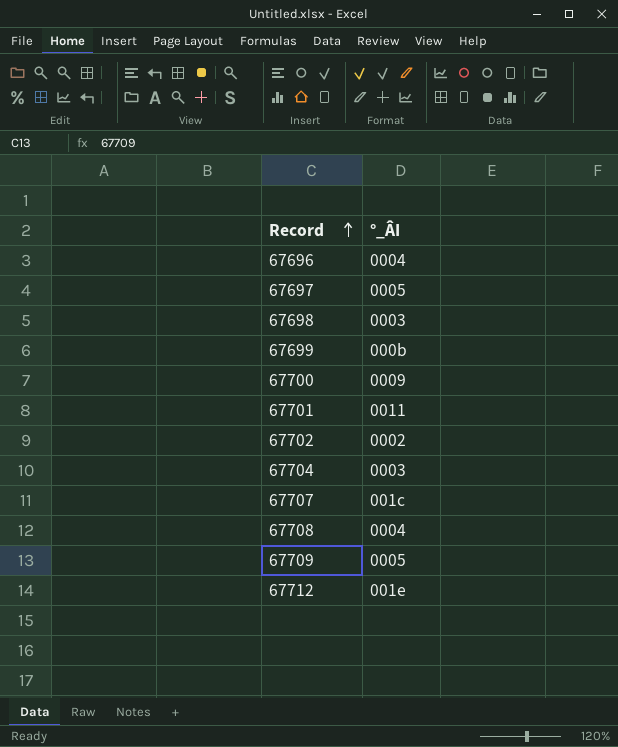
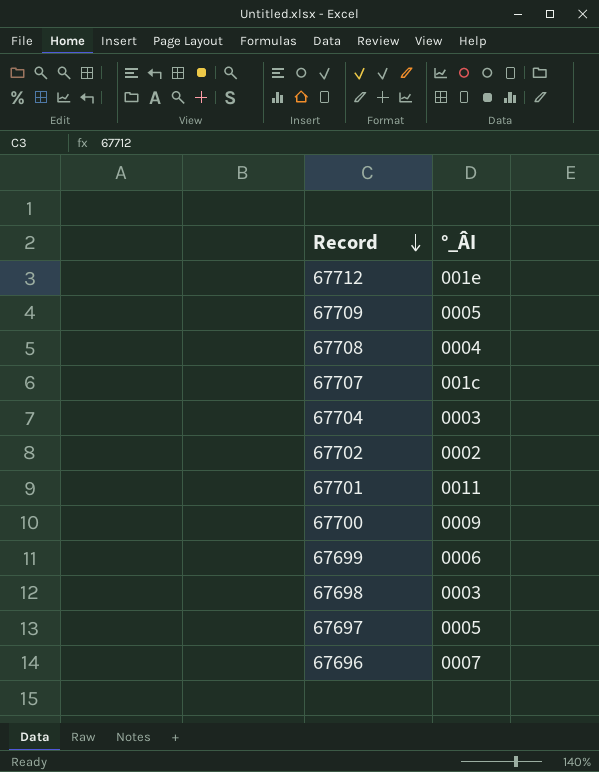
row order: Record ascending -> Record descending
67699 | °_ÂI: 000b -> 0006
67696 | °_ÂI: 0004 -> 0007

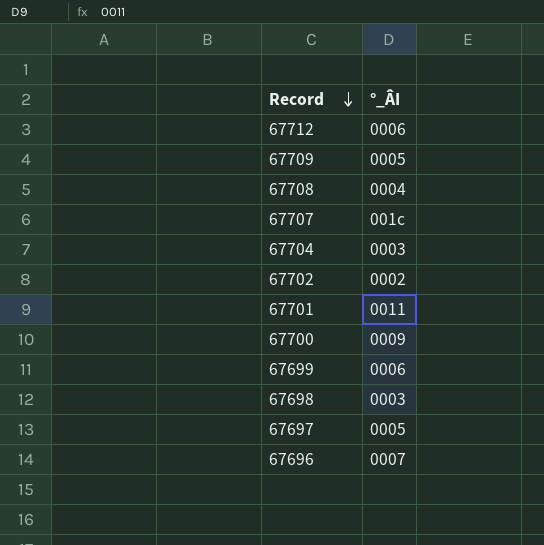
67712 | °_ÂI: 001e -> 0006

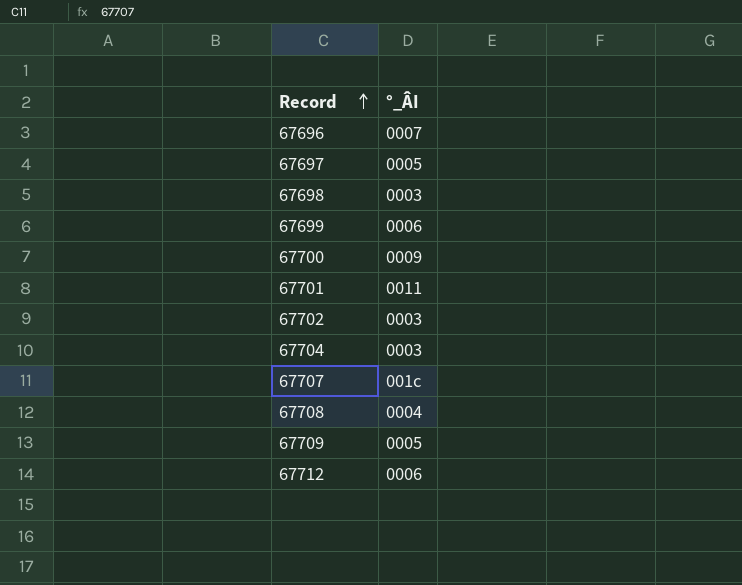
row order: Record descending -> Record ascending
67702 | °_ÂI: 0002 -> 0003

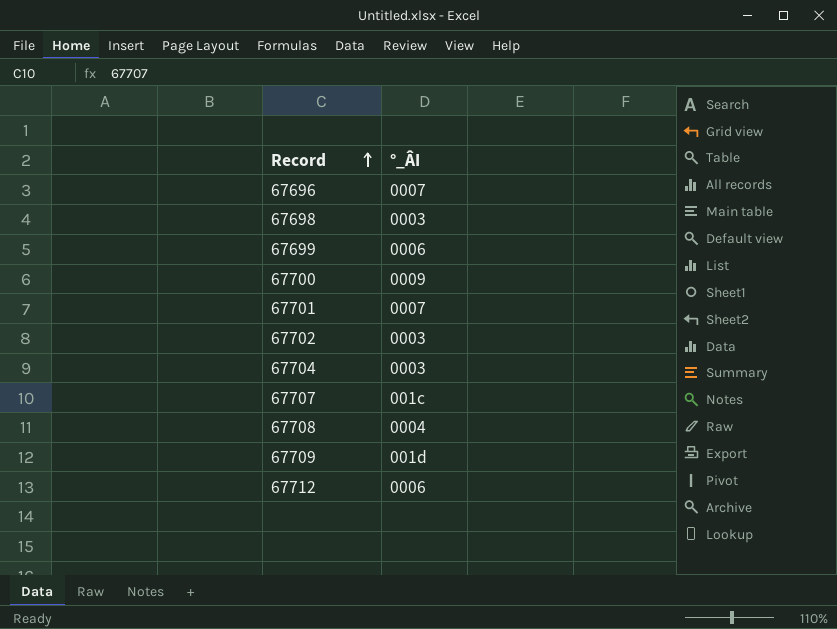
row 67697: 0005 -> none
67701 | °_ÂI: 0011 -> 0007
67709 | °_ÂI: 0005 -> 001d

